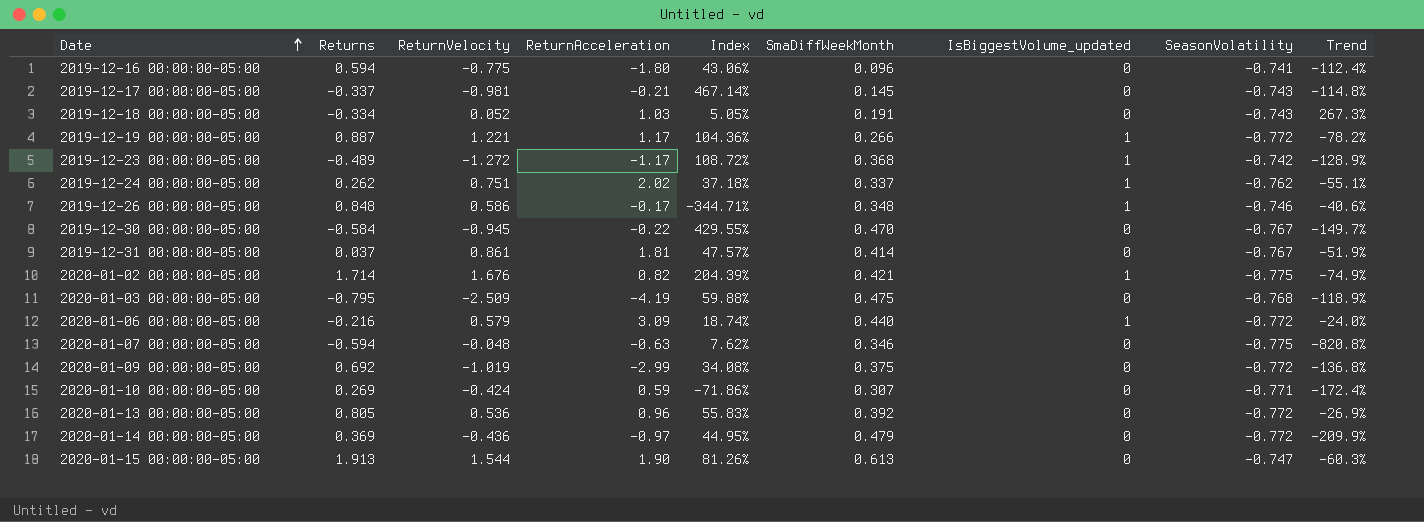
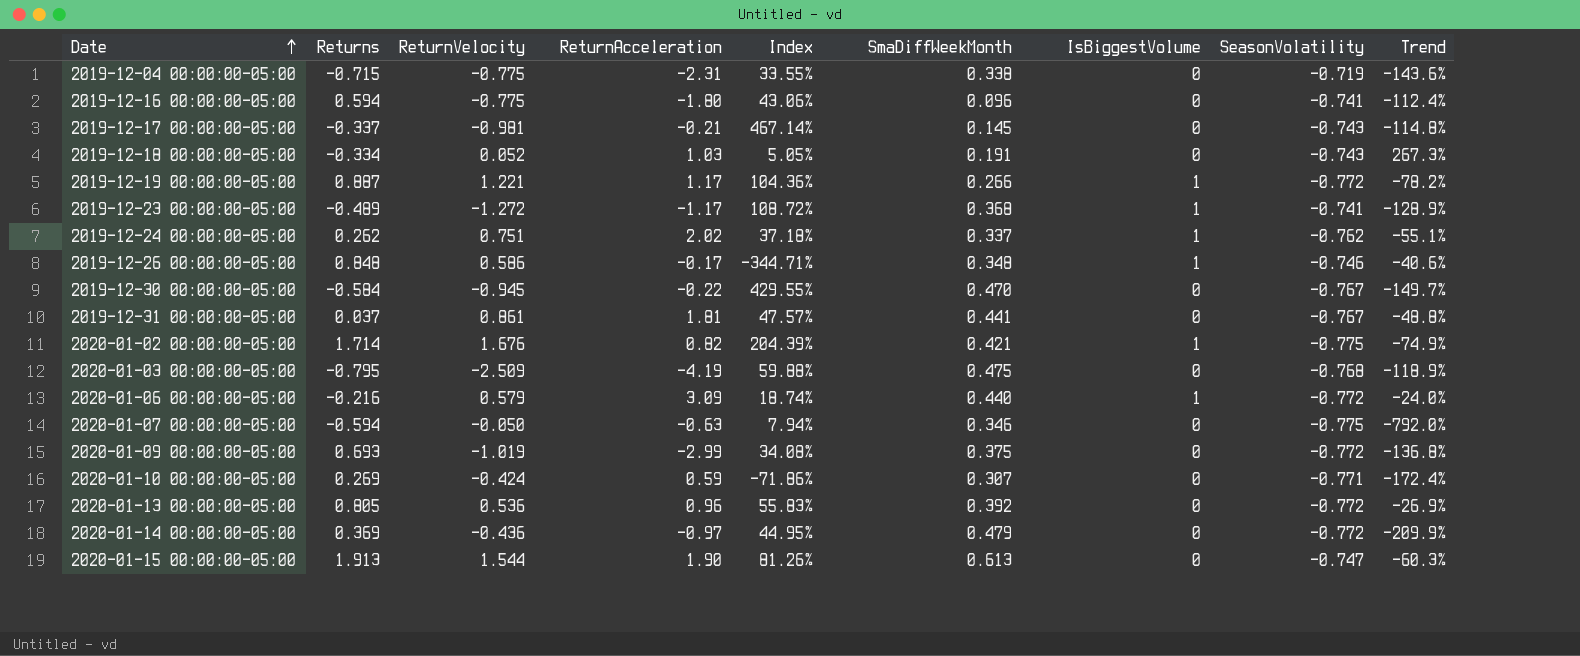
column name: IsBiggestVolume_updated -> IsBiggestVolume
row 2019-12-04 00:00:00-05:00: none -> -0.715 | -0.775 | -2.31 | 33.55% | 0.338 | 0 | -0.719 | -143.6%
2019-12-23 00:00:00-05:00 | SeasonVolatility: -0.742 -> -0.741
2019-12-31 00:00:00-05:00 | SmaDiffWeekMonth: 0.414 -> 0.441
2019-12-31 00:00:00-05:00 | Trend: -51.9% -> -48.8%
2020-01-07 00:00:00-05:00 | ReturnVelocity: -0.048 -> -0.050
2020-01-07 00:00:00-05:00 | Index: 7.62% -> 7.94%
2020-01-07 00:00:00-05:00 | Trend: -820.8% -> -792.0%
2020-01-09 00:00:00-05:00 | Returns: 0.692 -> 0.693

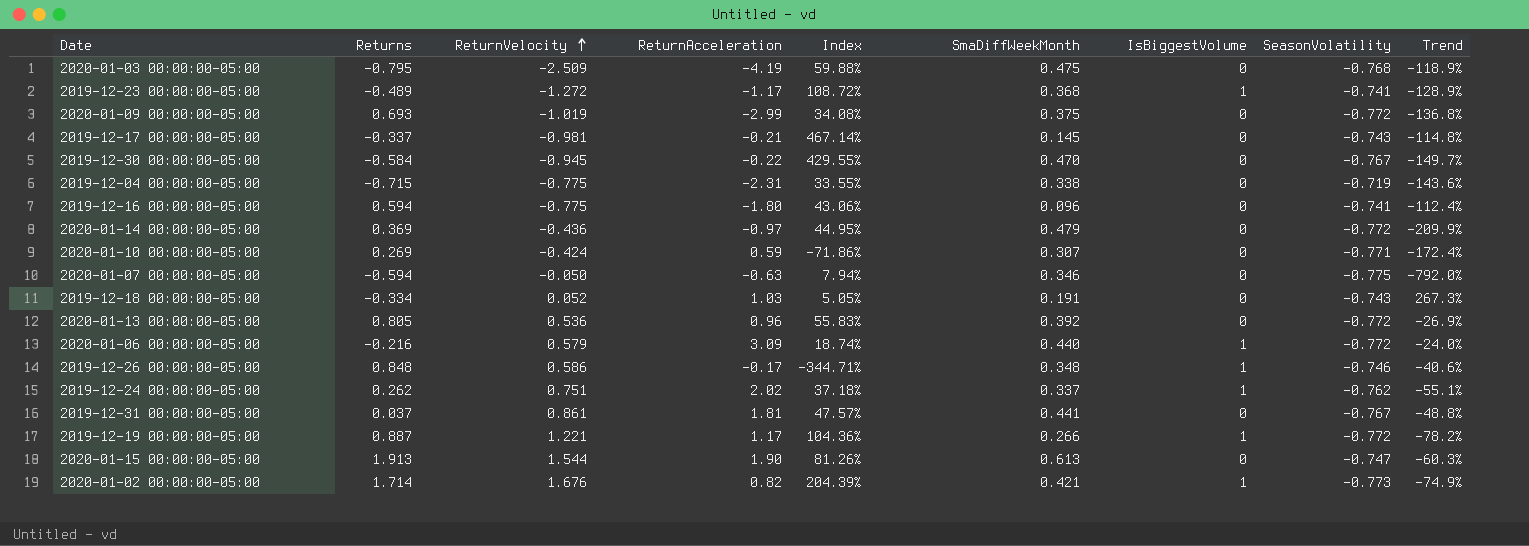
row order: Date ascending -> ReturnVelocity ascending
2020-01-02 00:00:00-05:00 | SeasonVolatility: -0.775 -> -0.773

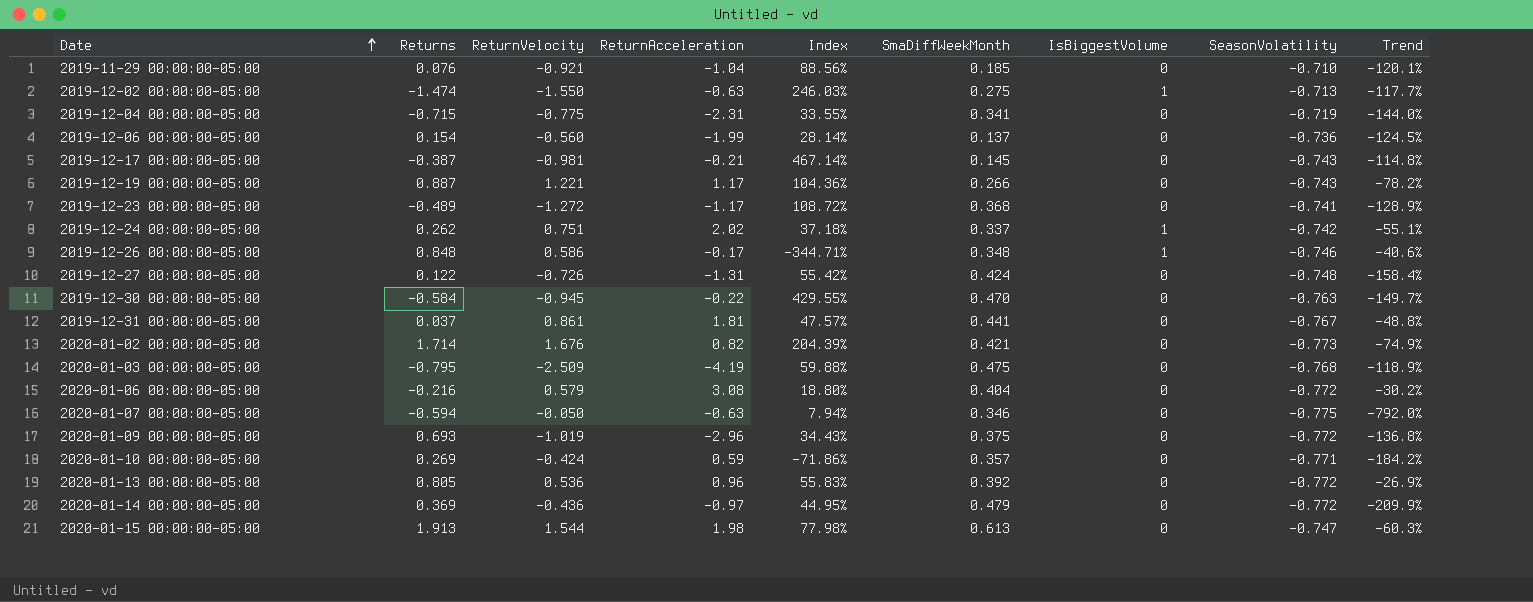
row order: ReturnVelocity ascending -> Date ascending
row 2019-12-16 00:00:00-05:00: 0.594 | -0.775 | -1.80 | 43.06% | 0.096 | 0 | -0.741 | -112.4% -> none
row 2019-12-18 00:00:00-05:00: -0.334 | 0.052 | 1.03 | 5.05% | 0.191 | 0 | -0.743 | 267.3% -> none
row 2019-11-29 00:00:00-05:00: none -> 0.076 | -0.921 | -1.04 | 88.56% | 0.185 | 0 | -0.710 | -120.1%
row 2019-12-02 00:00:00-05:00: none -> -1.474 | -1.550 | -0.63 | 246.03% | 0.275 | 1 | -0.713 | -117.7%
2019-12-04 00:00:00-05:00 | SmaDiffWeekMonth: 0.338 -> 0.341
2019-12-04 00:00:00-05:00 | Trend: -143.6% -> -144.0%
row 2019-12-06 00:00:00-05:00: none -> 0.154 | -0.560 | -1.99 | 28.14% | 0.137 | 0 | -0.736 | -124.5%
2019-12-17 00:00:00-05:00 | Returns: -0.337 -> -0.387
2019-12-19 00:00:00-05:00 | IsBiggestVolume: 1 -> 0
2019-12-19 00:00:00-05:00 | SeasonVolatility: -0.772 -> -0.743
2019-12-23 00:00:00-05:00 | IsBiggestVolume: 1 -> 0
2019-12-24 00:00:00-05:00 | SeasonVolatility: -0.762 -> -0.742
row 2019-12-27 00:00:00-05:00: none -> 0.122 | -0.726 | -1.31 | 55.42% | 0.424 | 0 | -0.748 | -158.4%
2019-12-30 00:00:00-05:00 | SeasonVolatility: -0.767 -> -0.763
2020-01-02 00:00:00-05:00 | IsBiggestVolume: 1 -> 0
2020-01-06 00:00:00-05:00 | ReturnAcceleration: 3.09 -> 3.08
2020-01-06 00:00:00-05:00 | Index: 18.74% -> 18.80%
2020-01-06 00:00:00-05:00 | SmaDiffWeekMonth: 0.440 -> 0.404
2020-01-06 00:00:00-05:00 | IsBiggestVolume: 1 -> 0
2020-01-06 00:00:00-05:00 | Trend: -24.0% -> -30.2%
2020-01-09 00:00:00-05:00 | ReturnAcceleration: -2.99 -> -2.96
2020-01-09 00:00:00-05:00 | Index: 34.08% -> 34.43%
2020-01-10 00:00:00-05:00 | SmaDiffWeekMonth: 0.307 -> 0.357
2020-01-10 00:00:00-05:00 | Trend: -172.4% -> -184.2%
2020-01-15 00:00:00-05:00 | ReturnAcceleration: 1.90 -> 1.98
2020-01-15 00:00:00-05:00 | Index: 81.26% -> 77.98%

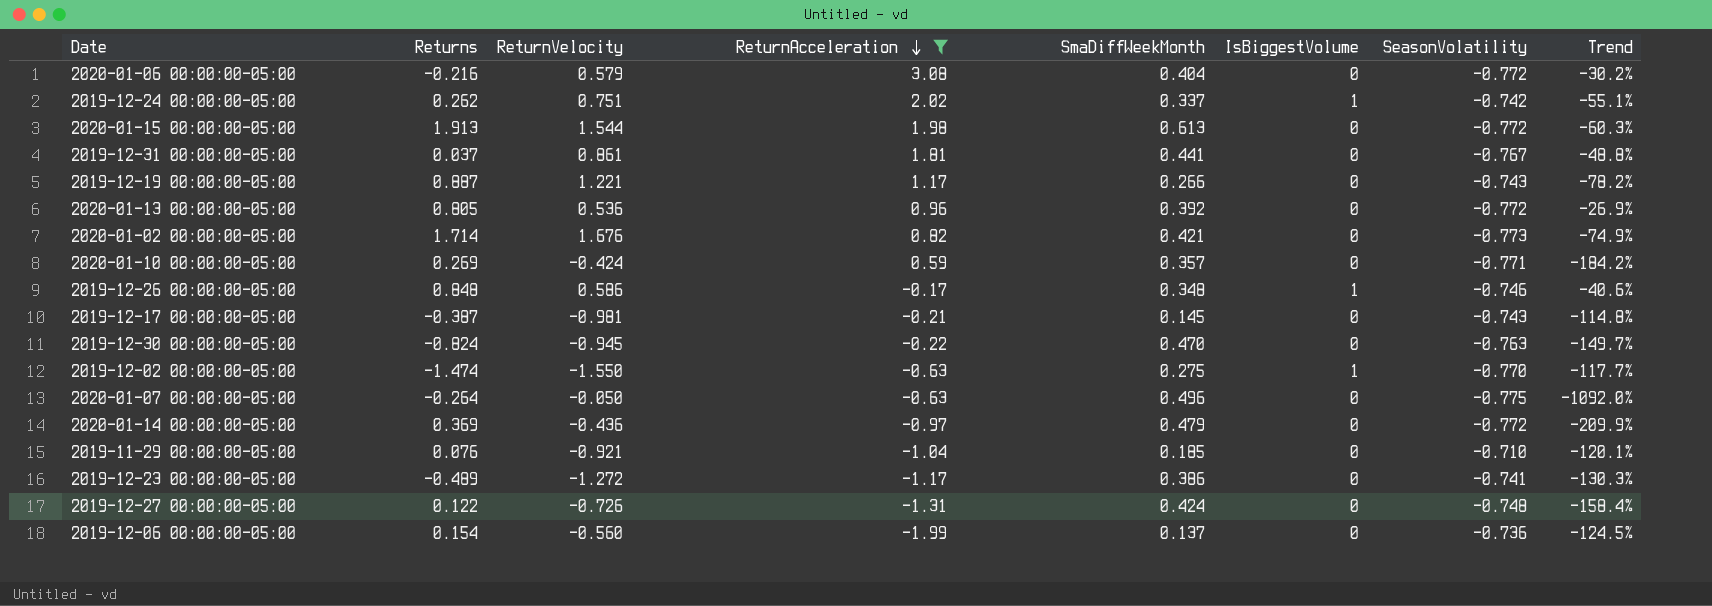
filter: none -> ReturnAcceleration >= -1.99
row order: Date ascending -> ReturnAcceleration descending
column Index | formula: [ReturnVelocity] / [ReturnAcceleration] -> none
2020-01-15 00:00:00-05:00 | SeasonVolatility: -0.747 -> -0.772
2019-12-30 00:00:00-05:00 | Returns: -0.584 -> -0.824
2019-12-02 00:00:00-05:00 | SeasonVolatility: -0.713 -> -0.770
2020-01-07 00:00:00-05:00 | Returns: -0.594 -> -0.264
2020-01-07 00:00:00-05:00 | SmaDiffWeekMonth: 0.346 -> 0.496
2020-01-07 00:00:00-05:00 | Trend: -792.0% -> -1092.0%
2019-12-23 00:00:00-05:00 | SmaDiffWeekMonth: 0.368 -> 0.386
2019-12-23 00:00:00-05:00 | Trend: -128.9% -> -130.3%

